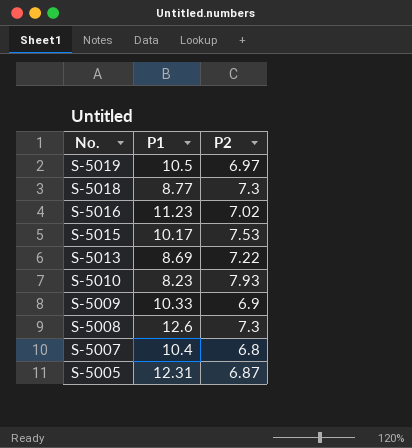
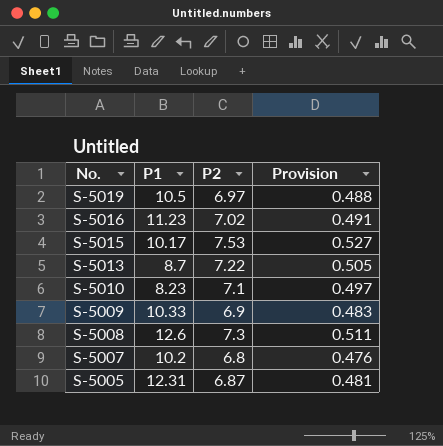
column Provision | formula: none -> [P2] * 0.07
row S-5018: 8.77 | 7.3 -> none
S-5013 | P1: 8.69 -> 8.7
S-5010 | P2: 7.93 -> 7.1
S-5007 | P1: 10.4 -> 10.2

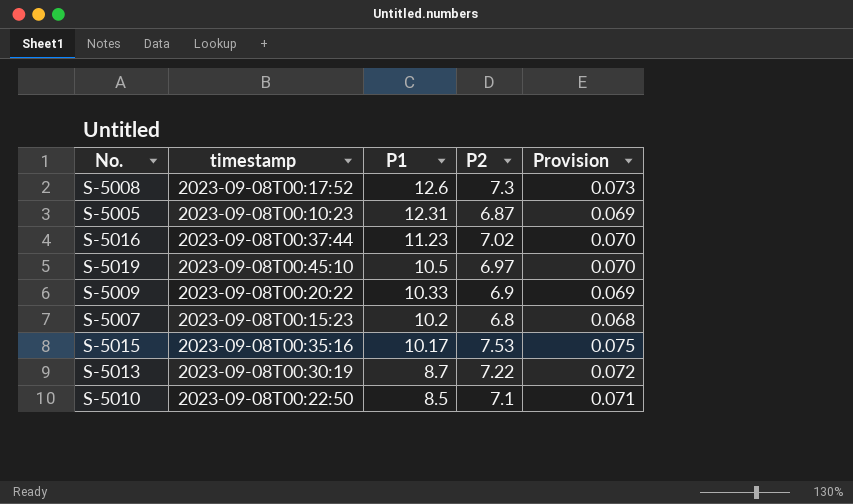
row order: No. descending -> P1 descending
column timestamp | position: none -> 2
column Provision | formula: [P2] * 0.07 -> [P2] * 0.01
S-5010 | P1: 8.23 -> 8.5

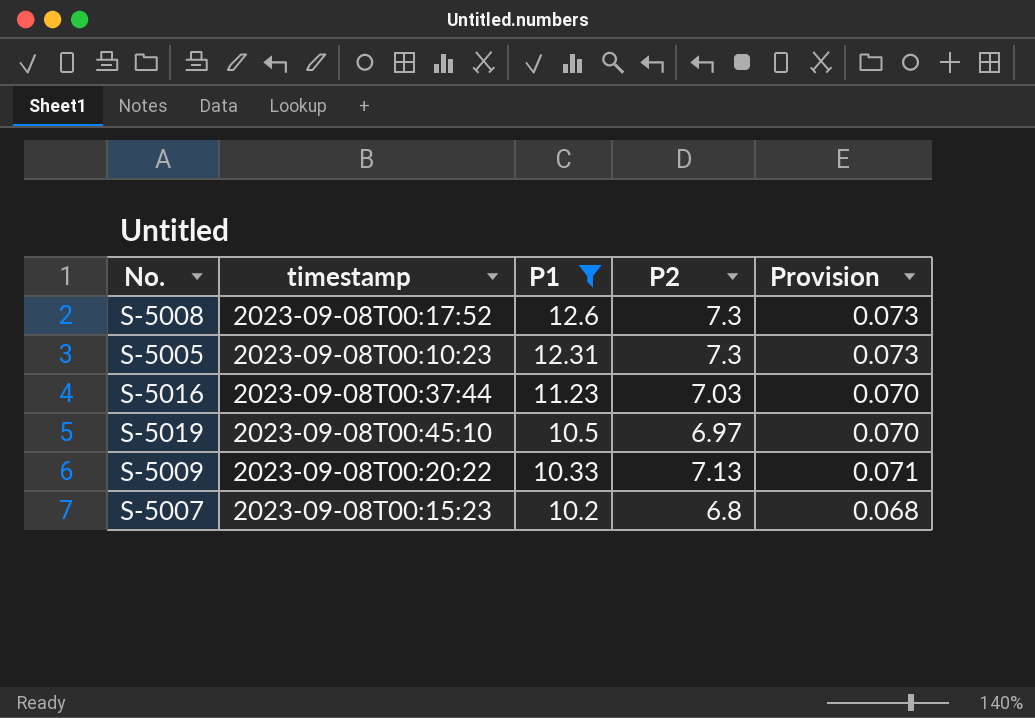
filter: none -> P1 >= 10.2
S-5005 | P2: 6.87 -> 7.3
S-5005 | Provision: 0.069 -> 0.073
S-5016 | P2: 7.02 -> 7.03
S-5009 | P2: 6.9 -> 7.13
S-5009 | Provision: 0.069 -> 0.071

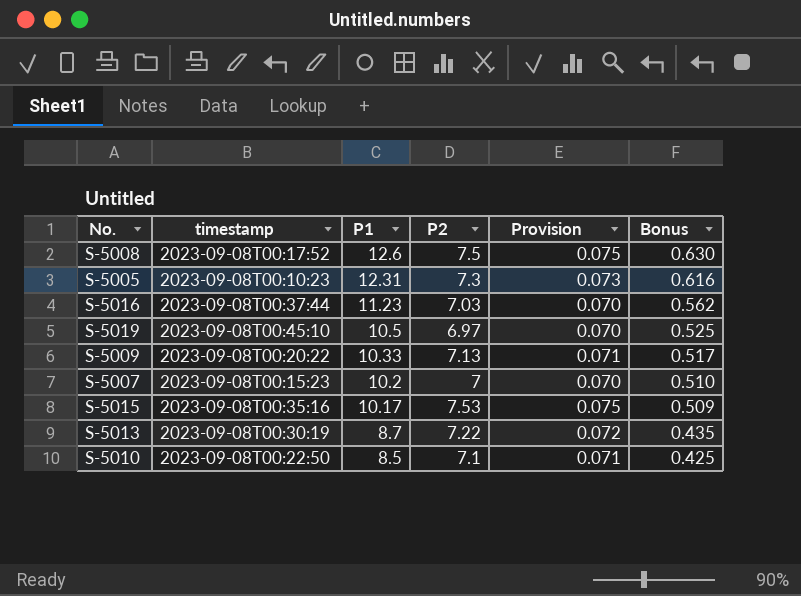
filter: P1 >= 10.2 -> none
column Bonus | formula: none -> [P1] * 0.05
S-5008 | P2: 7.3 -> 7.5
S-5008 | Provision: 0.073 -> 0.075
S-5007 | P2: 6.8 -> 7
S-5007 | Provision: 0.068 -> 0.070

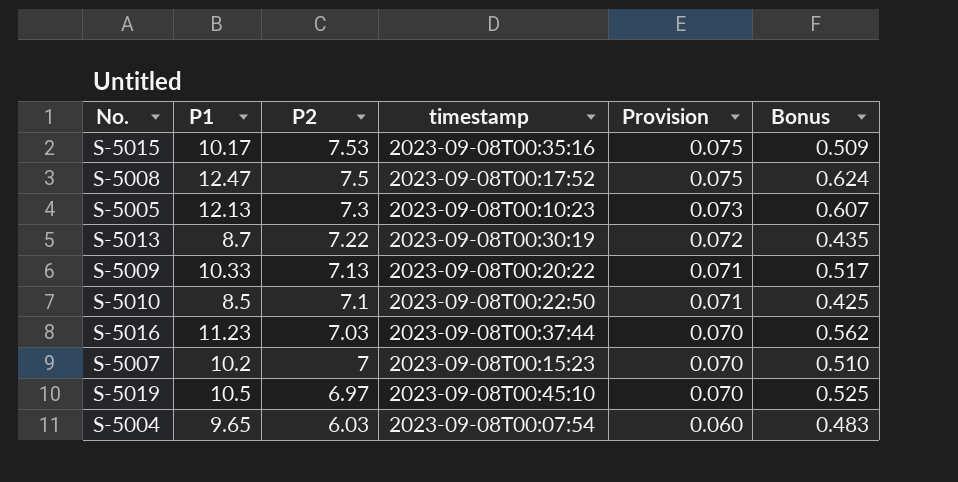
row order: P1 descending -> P2 descending
column timestamp | position: 2 -> 4
S-5008 | P1: 12.6 -> 12.47
S-5008 | Bonus: 0.630 -> 0.624
S-5005 | P1: 12.31 -> 12.13
S-5005 | Bonus: 0.616 -> 0.607
row S-5004: none -> 9.65 | 6.03 | 2023-09-08T00:07:54 | 0.060 | 0.483

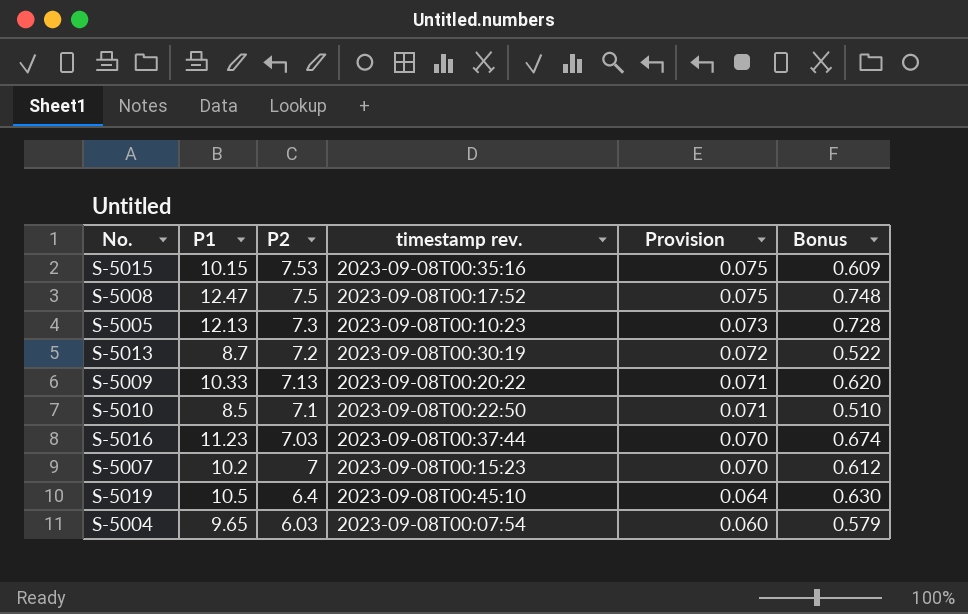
column name: timestamp -> timestamp rev.
column Bonus | formula: [P1] * 0.05 -> [P1] * 0.06
S-5015 | P1: 10.17 -> 10.15
S-5013 | P2: 7.22 -> 7.2
S-5019 | P2: 6.97 -> 6.4
S-5019 | Provision: 0.070 -> 0.064

